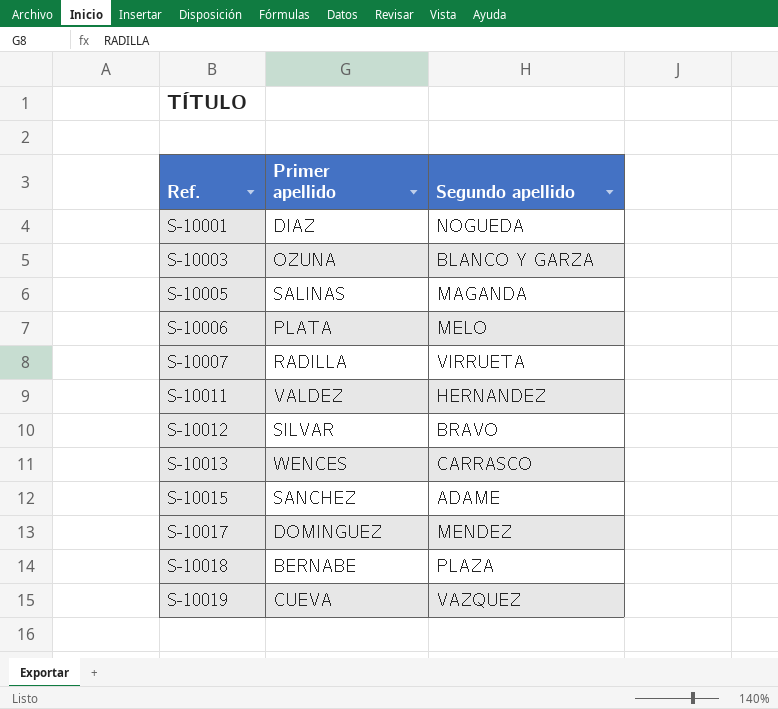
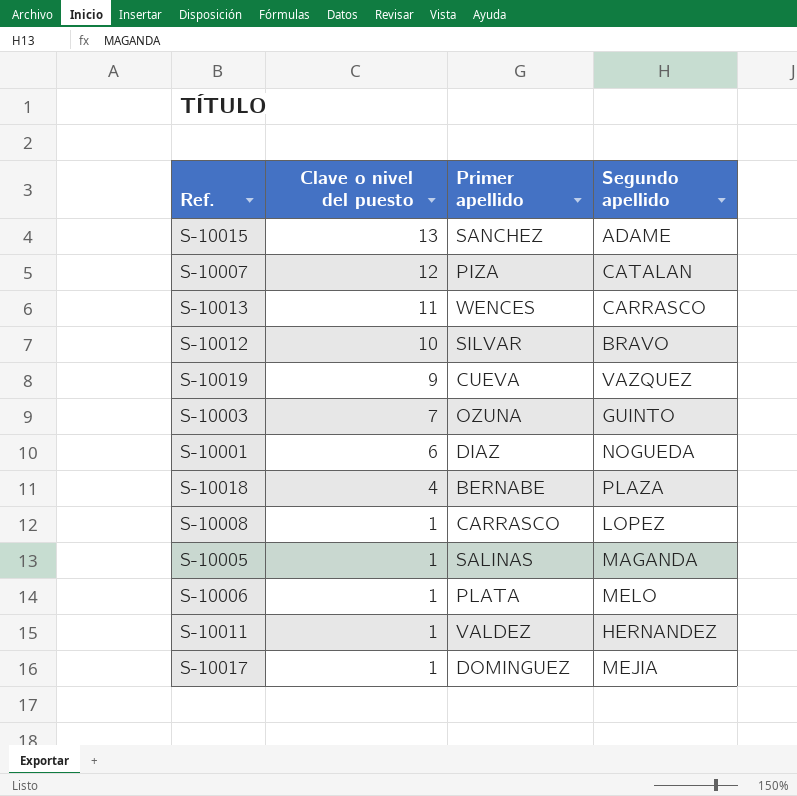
row order: Ref. ascending -> Clave o nivel del puesto descending
column Clave o nivel del puesto | position: none -> 2
S-10007 | Primer apellido: RADILLA -> PIZA
S-10007 | Segundo apellido: VIRRUETA -> CATALAN
S-10003 | Segundo apellido: BLANCO Y GARZA -> GUINTO
row S-10008: none -> 1 | CARRASCO | LOPEZ
S-10017 | Segundo apellido: MENDEZ -> MEJIA

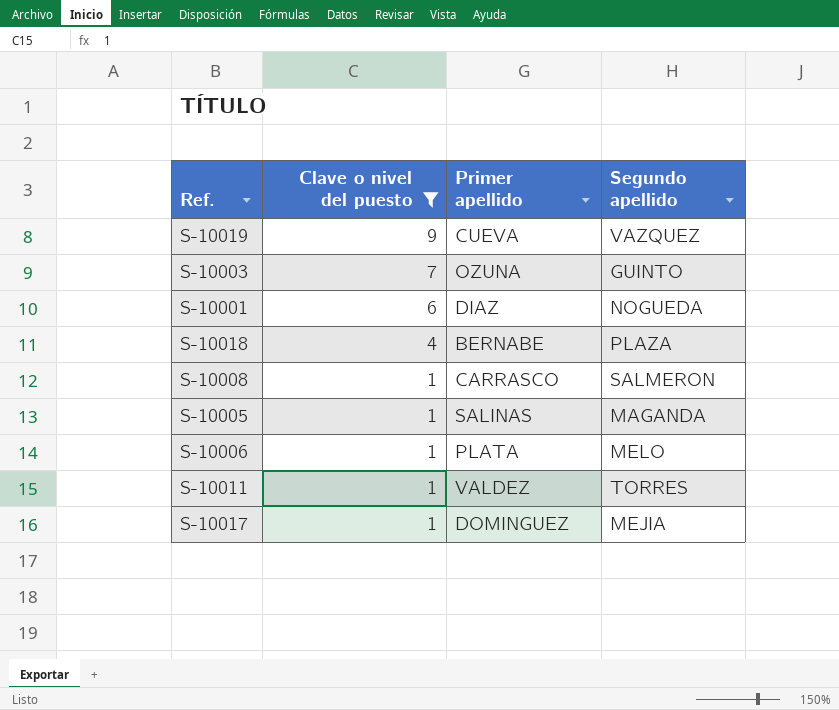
filter: none -> Clave o nivel del puesto <= 9
S-10008 | Segundo apellido: LOPEZ -> SALMERON
S-10011 | Segundo apellido: HERNANDEZ -> TORRES

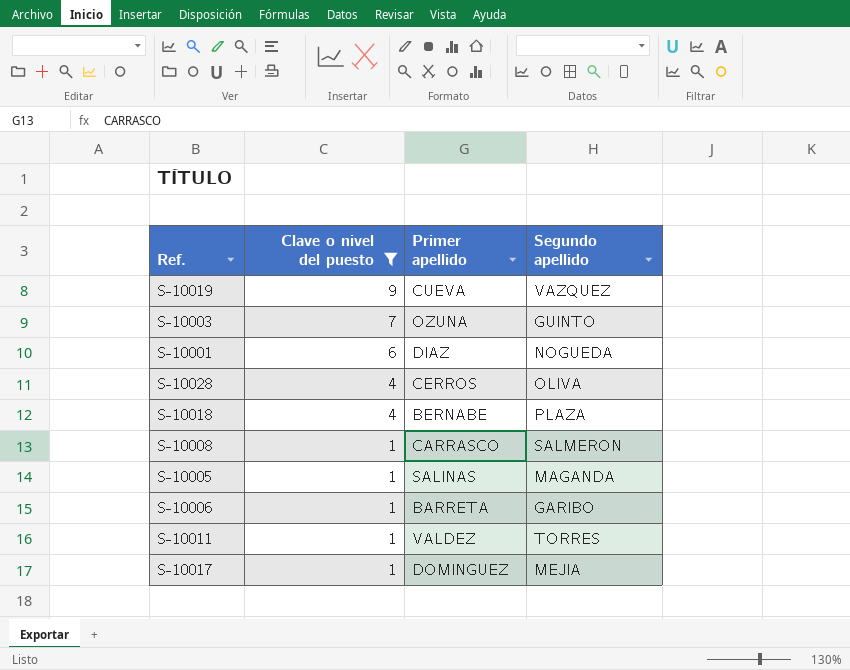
row S-10028: none -> 4 | CERROS | OLIVA
S-10006 | Primer apellido: PLATA -> BARRETA
S-10006 | Segundo apellido: MELO -> GARIBO

